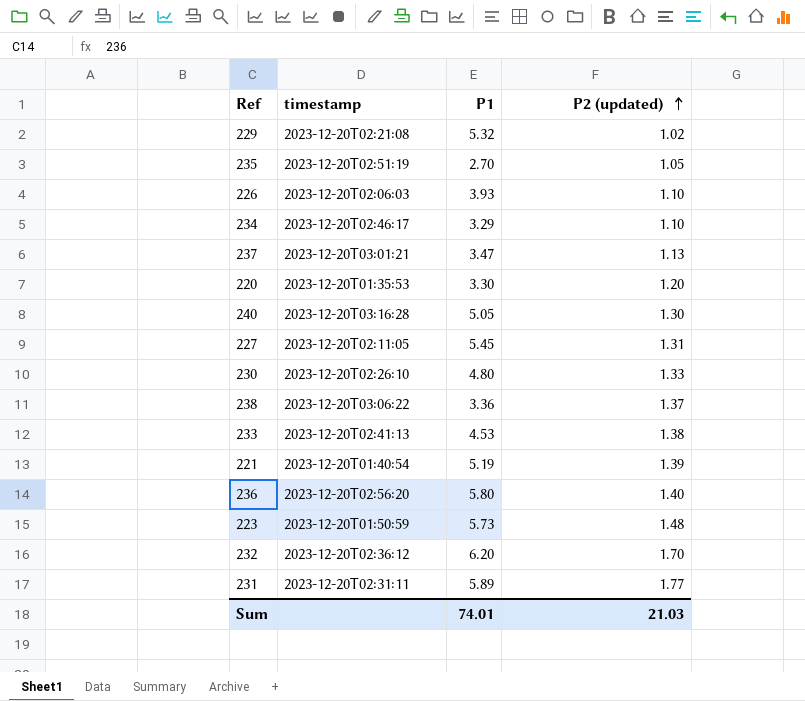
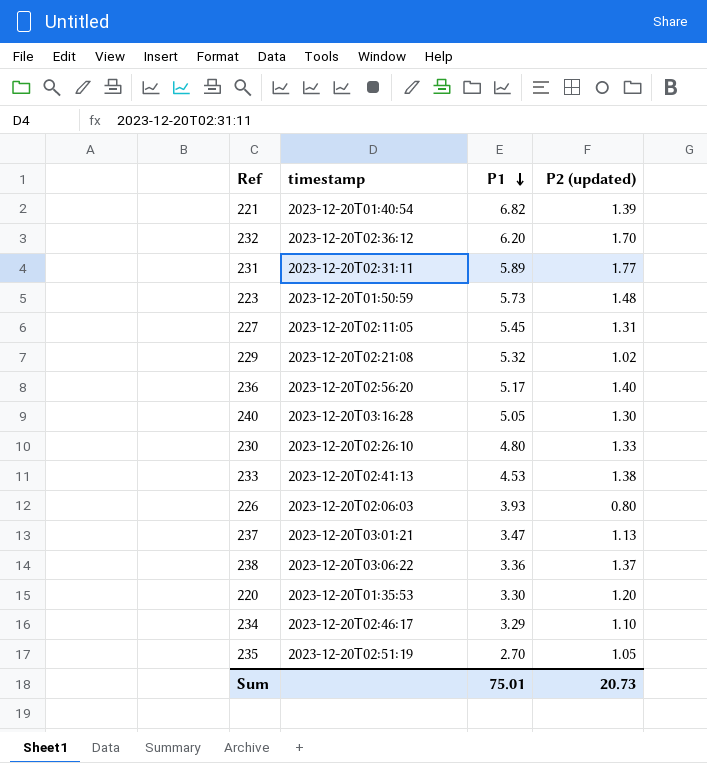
row order: P2 (updated) ascending -> P1 descending
221 | P1: 5.19 -> 6.82
236 | P1: 5.80 -> 5.17
226 | P2 (updated): 1.10 -> 0.80
Sum | P1: 74.01 -> 75.01
Sum | P2 (updated): 21.03 -> 20.73

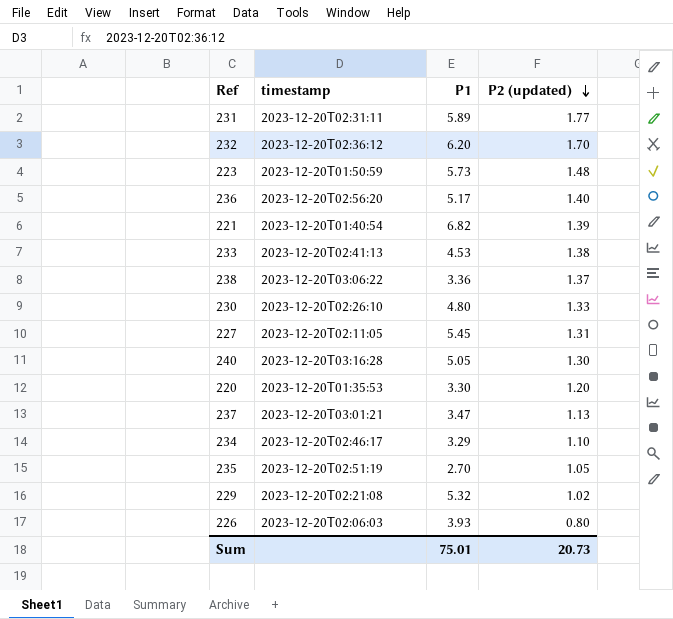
row order: P1 descending -> P2 (updated) descending

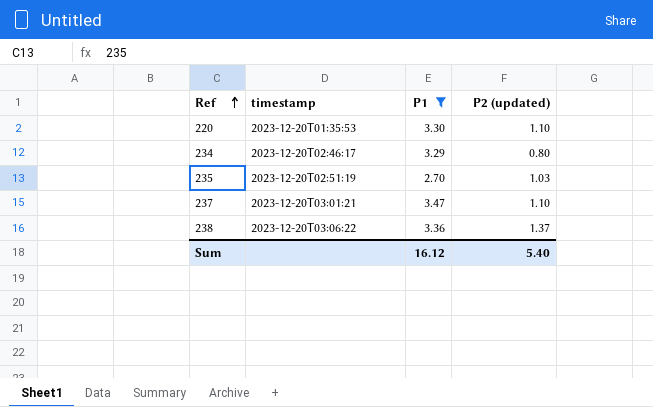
filter: none -> P1 <= 3.47
row order: P2 (updated) descending -> Ref ascending
220 | P2 (updated): 1.20 -> 1.10
234 | P2 (updated): 1.10 -> 0.80
235 | P2 (updated): 1.05 -> 1.03
237 | P2 (updated): 1.13 -> 1.10
Sum | P1: 75.01 -> 16.12
Sum | P2 (updated): 20.73 -> 5.40

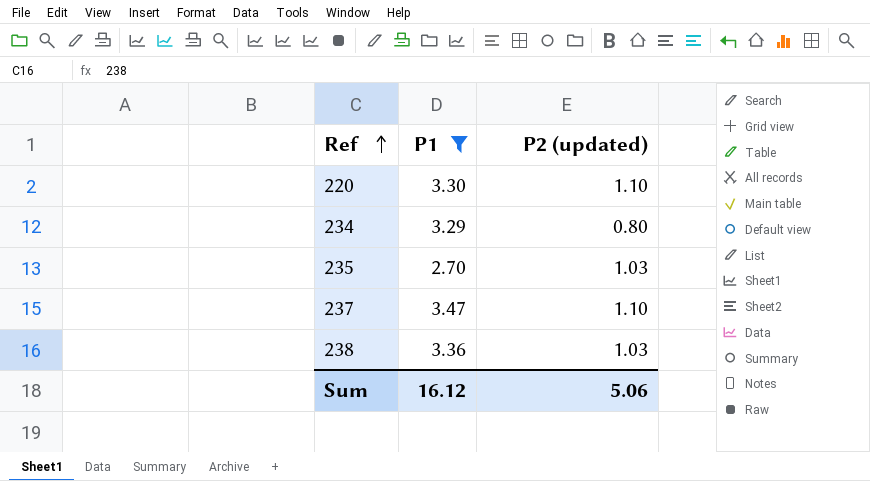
column timestamp | position: 2 -> none
238 | P2 (updated): 1.37 -> 1.03
Sum | P2 (updated): 5.40 -> 5.06

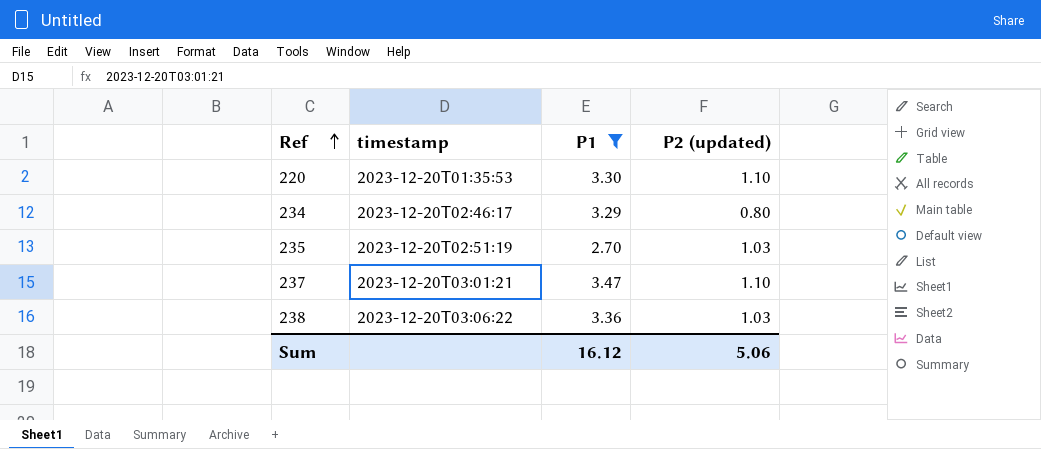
column timestamp | position: none -> 2

